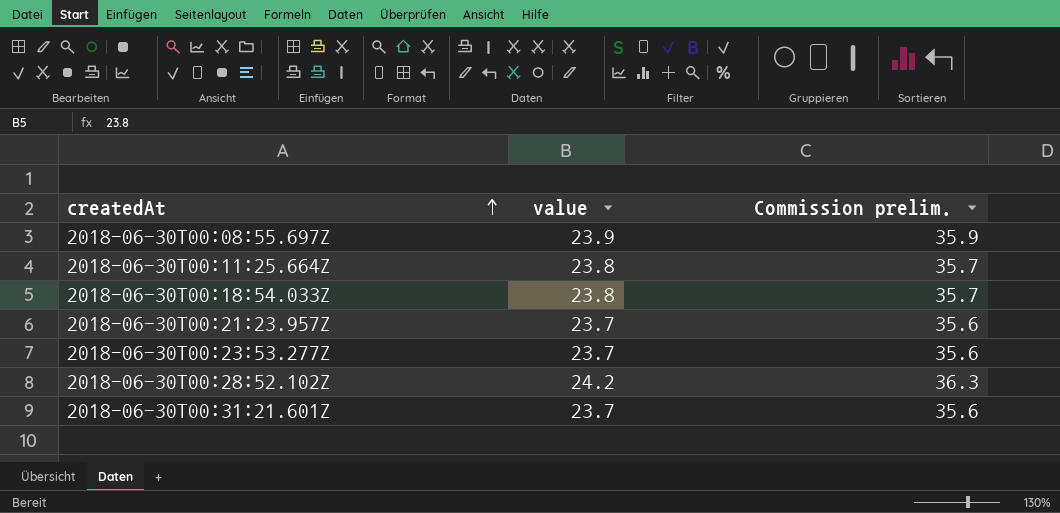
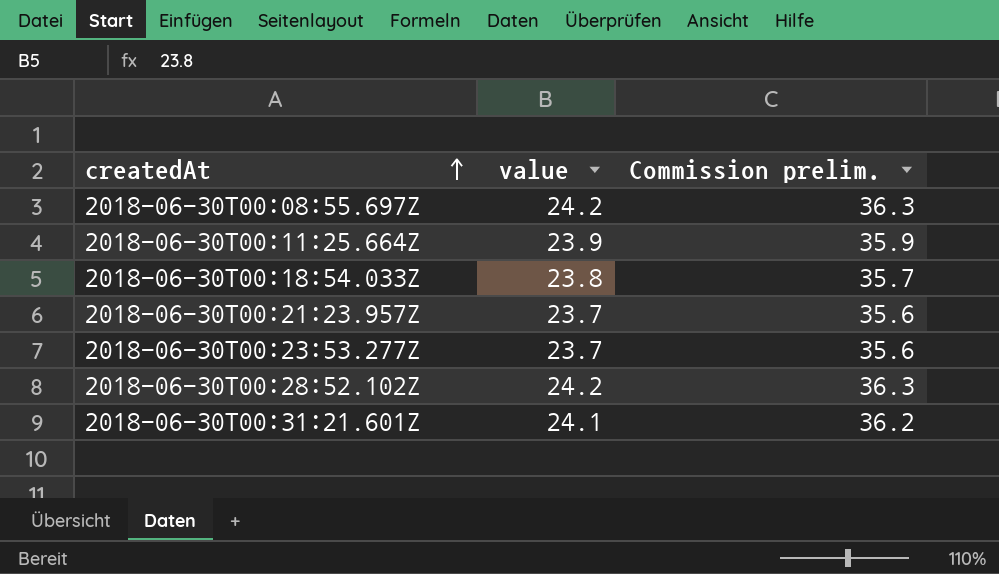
2018-06-30T00:08:55.697Z | value: 23.9 -> 24.2
2018-06-30T00:08:55.697Z | Commission prelim.: 35.9 -> 36.3
2018-06-30T00:11:25.664Z | value: 23.8 -> 23.9
2018-06-30T00:11:25.664Z | Commission prelim.: 35.7 -> 35.9
2018-06-30T00:31:21.601Z | value: 23.7 -> 24.1
2018-06-30T00:31:21.601Z | Commission prelim.: 35.6 -> 36.2

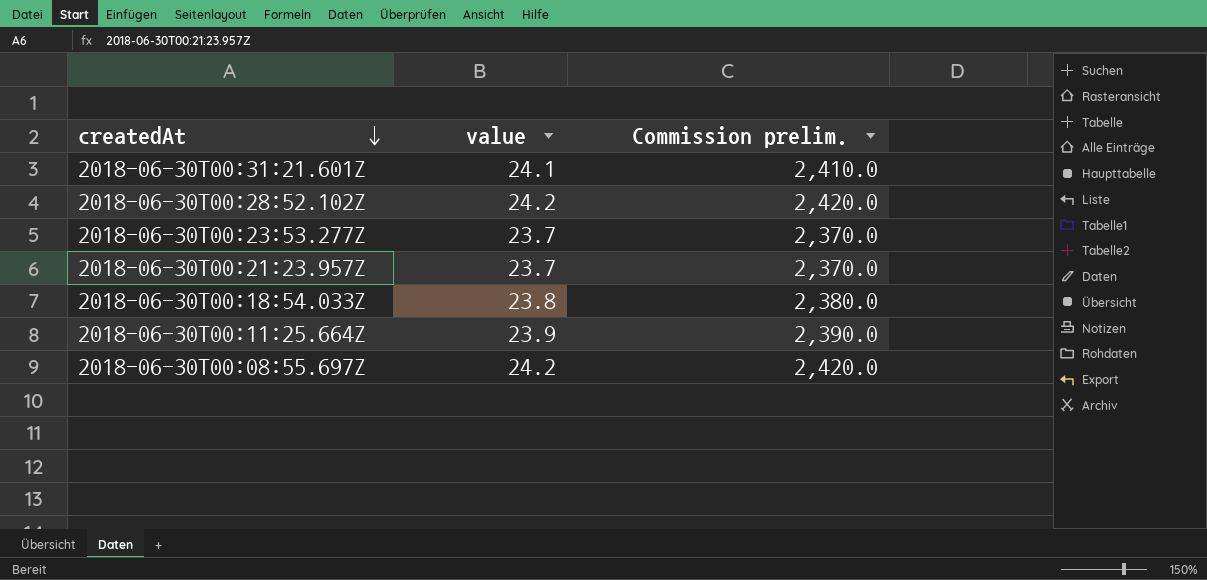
row order: createdAt ascending -> createdAt descending
column Commission prelim. | formula: [value] * 1.5 -> [value] * 100

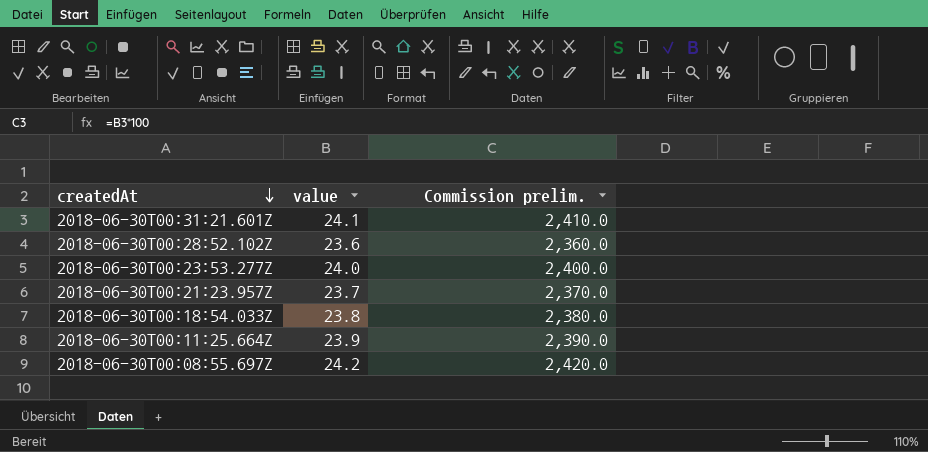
2018-06-30T00:28:52.102Z | value: 24.2 -> 23.6
2018-06-30T00:28:52.102Z | Commission prelim.: 2,420.0 -> 2,360.0
2018-06-30T00:23:53.277Z | value: 23.7 -> 24.0
2018-06-30T00:23:53.277Z | Commission prelim.: 2,370.0 -> 2,400.0

